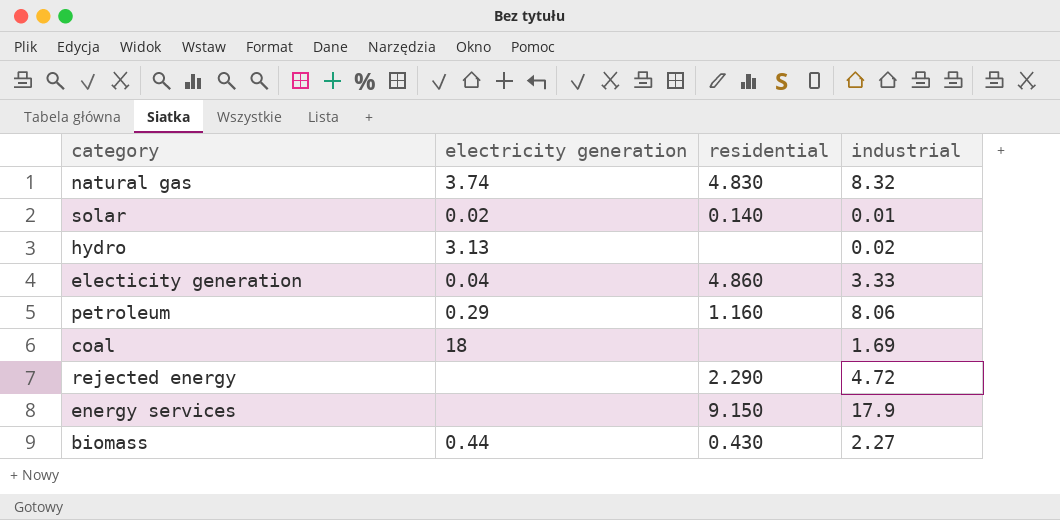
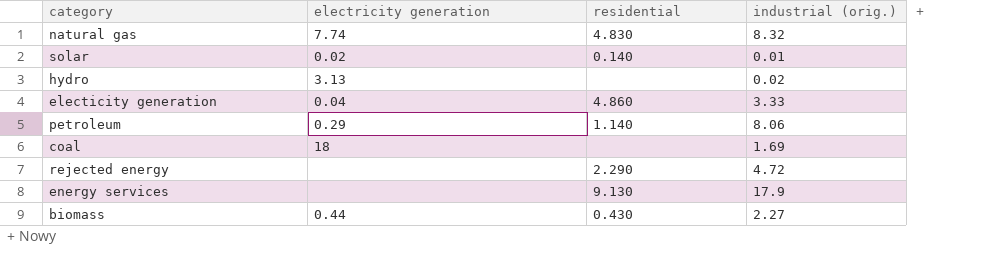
column name: industrial -> industrial (orig.)
natural gas | electricity generation: 3.74 -> 7.74
petroleum | residential: 1.160 -> 1.140
energy services | residential: 9.150 -> 9.130

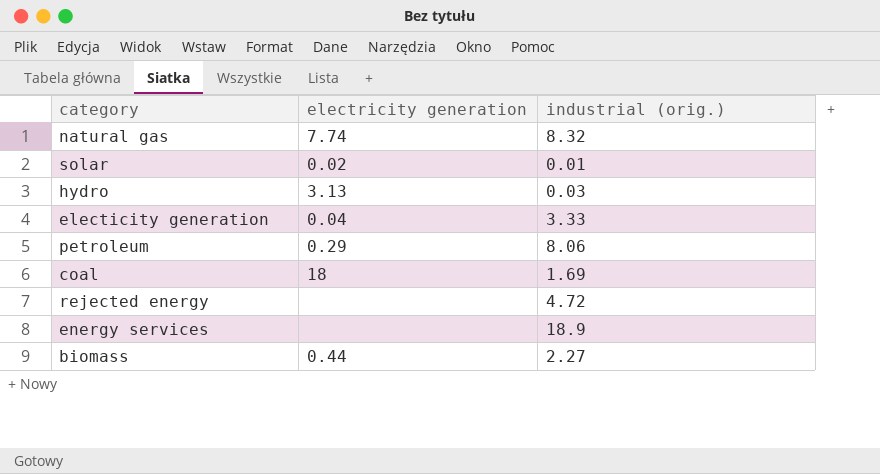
column residential | position: 3 -> none
hydro | industrial (orig.): 0.02 -> 0.03
energy services | industrial (orig.): 17.9 -> 18.9

